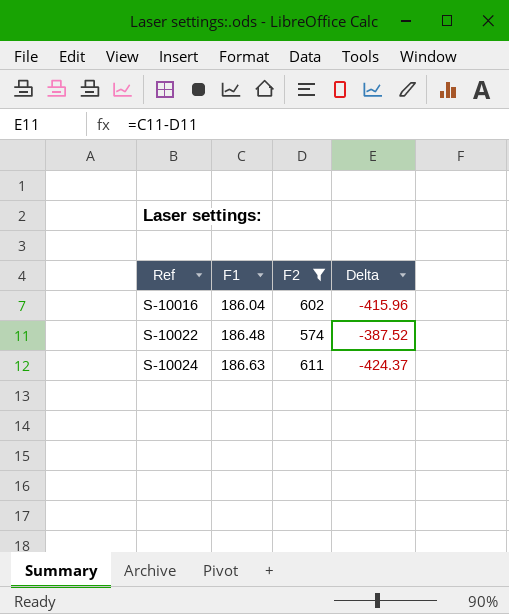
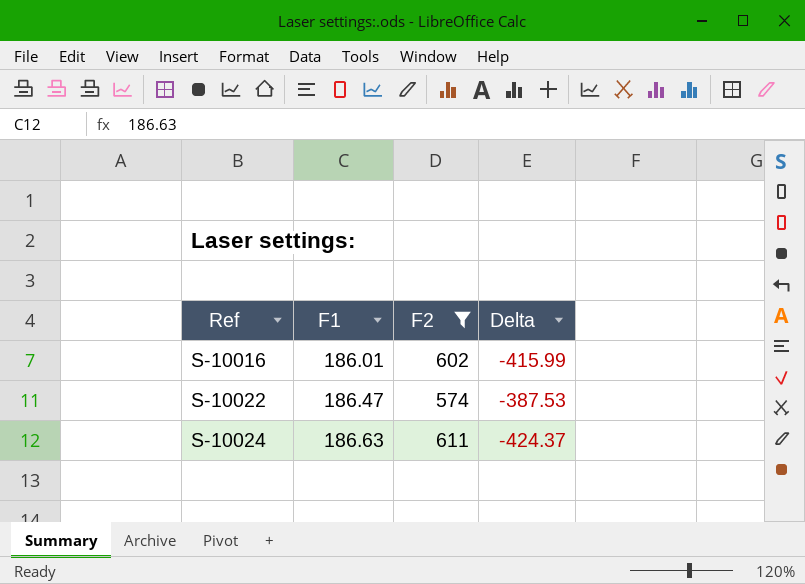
S-10016 | F1: 186.04 -> 186.01
S-10016 | Delta: -415.96 -> -415.99
S-10022 | F1: 186.48 -> 186.47
S-10022 | Delta: -387.52 -> -387.53

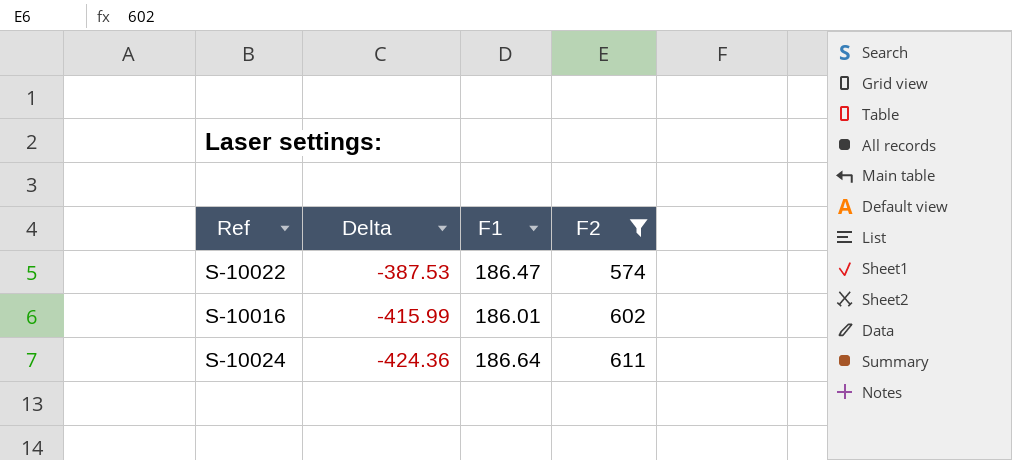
row order: Ref ascending -> Delta descending
column Delta | position: 4 -> 2
S-10024 | Delta: -424.37 -> -424.36
S-10024 | F1: 186.63 -> 186.64

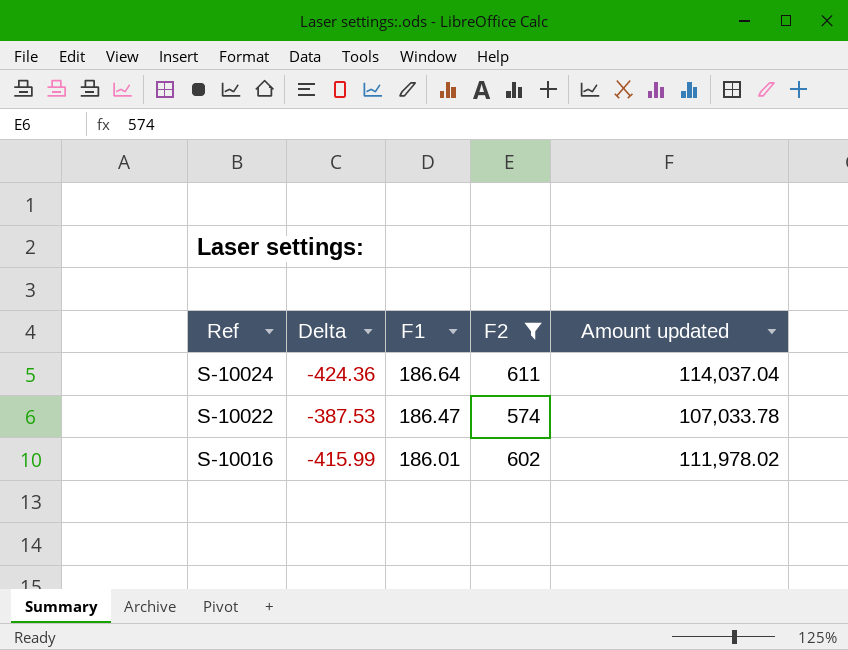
row order: Delta descending -> Ref descending
column Amount updated | formula: none -> [F1] * [F2]

